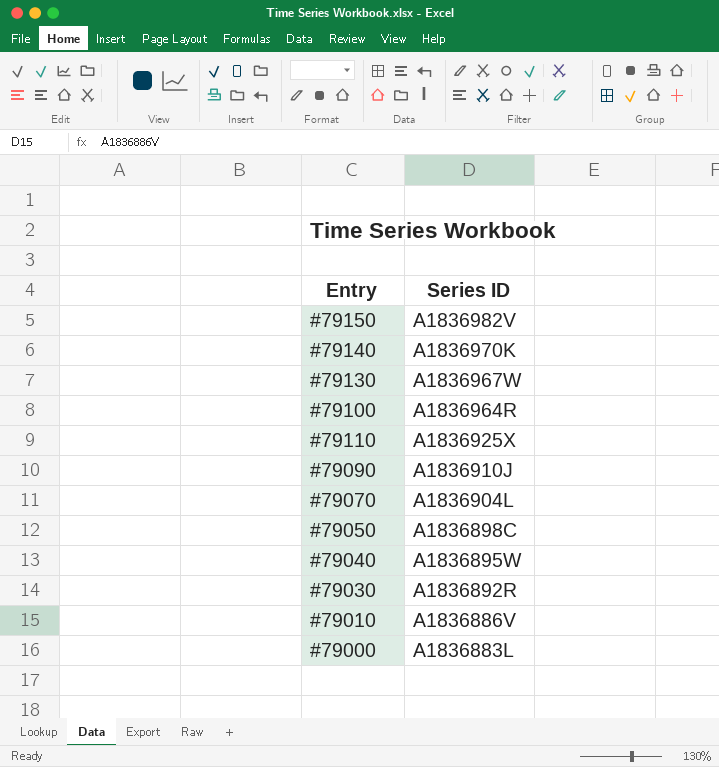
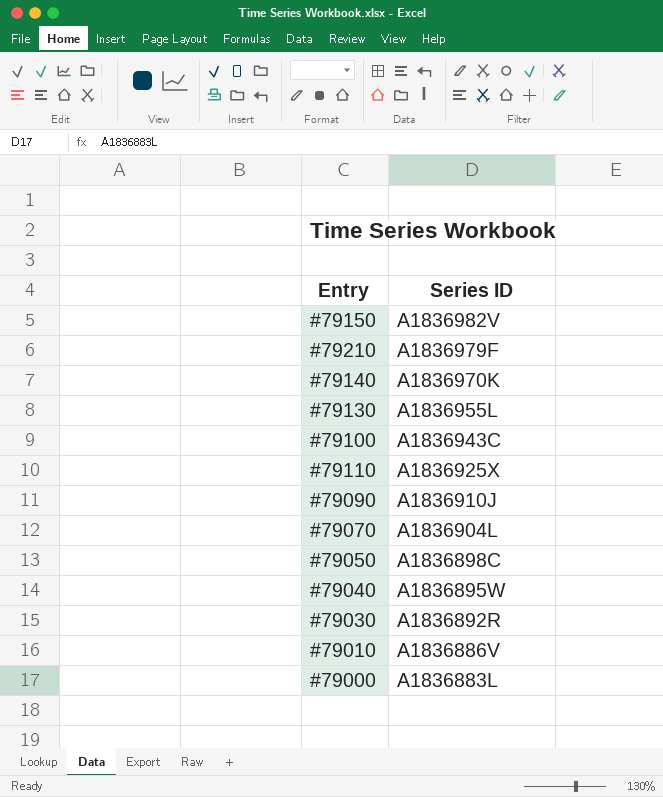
row #79210: none -> A1836979F
#79130 | Series ID: A1836967W -> A1836955L
#79100 | Series ID: A1836964R -> A1836943C

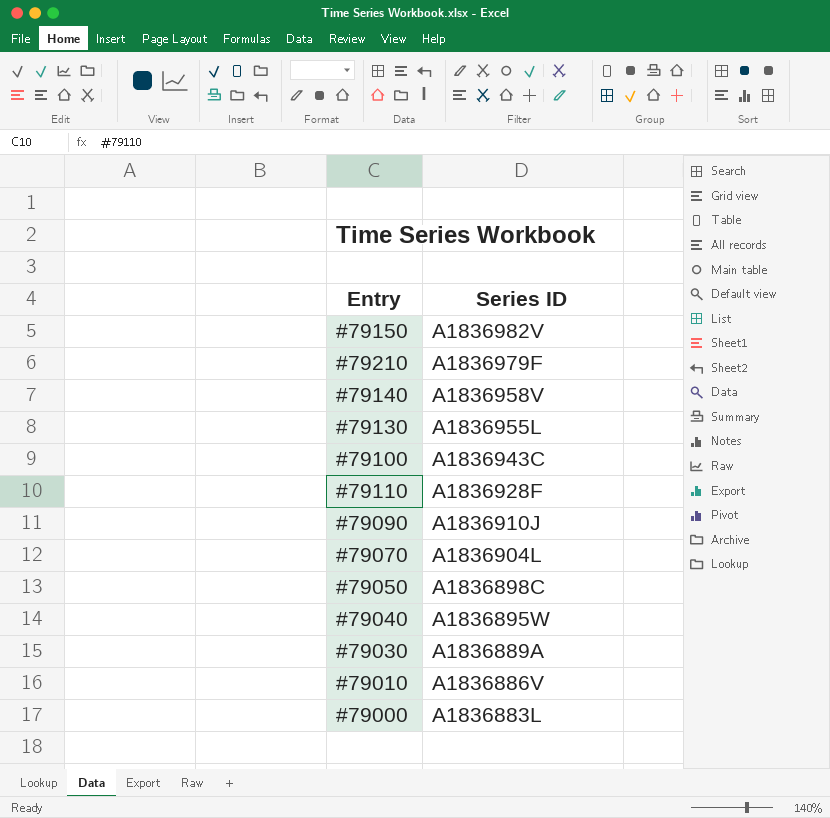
#79140 | Series ID: A1836970K -> A1836958V
#79110 | Series ID: A1836925X -> A1836928F
#79030 | Series ID: A1836892R -> A1836889A

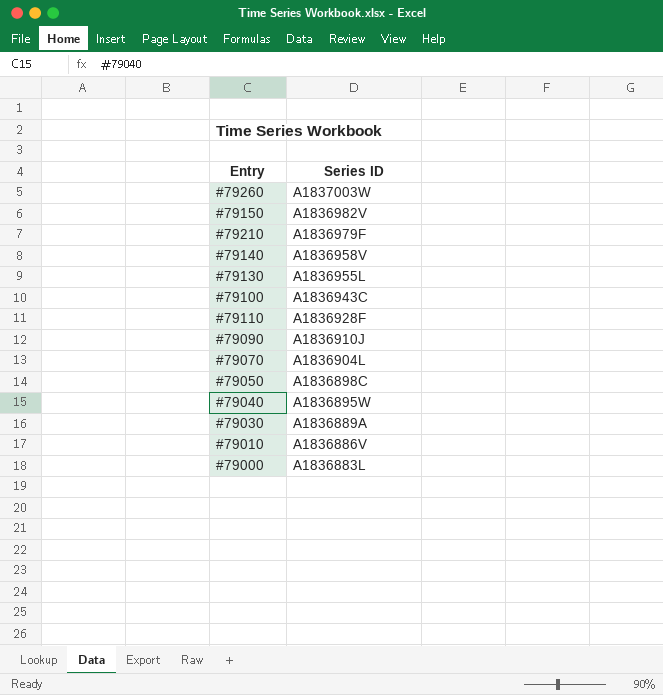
row #79260: none -> A1837003W

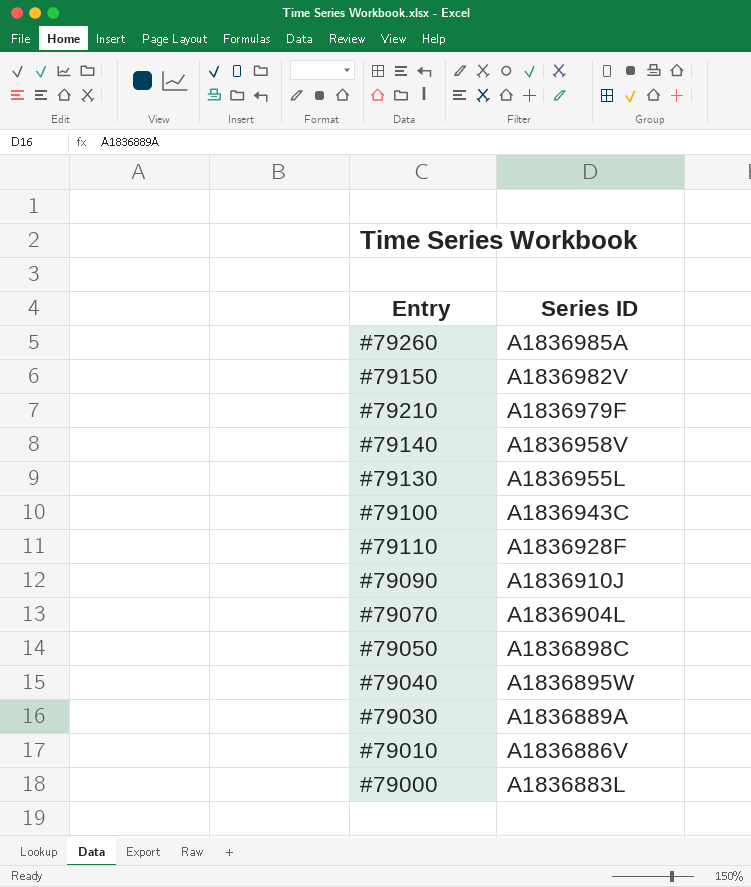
#79260 | Series ID: A1837003W -> A1836985A

